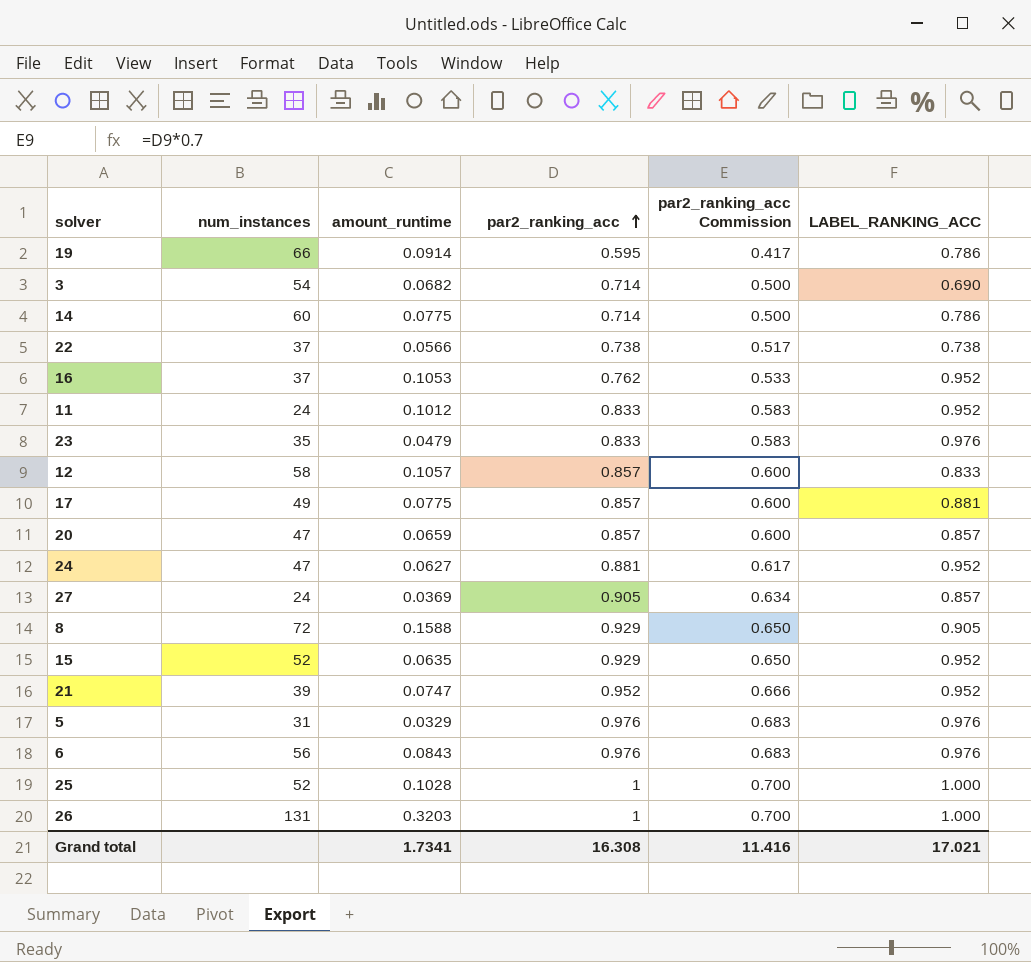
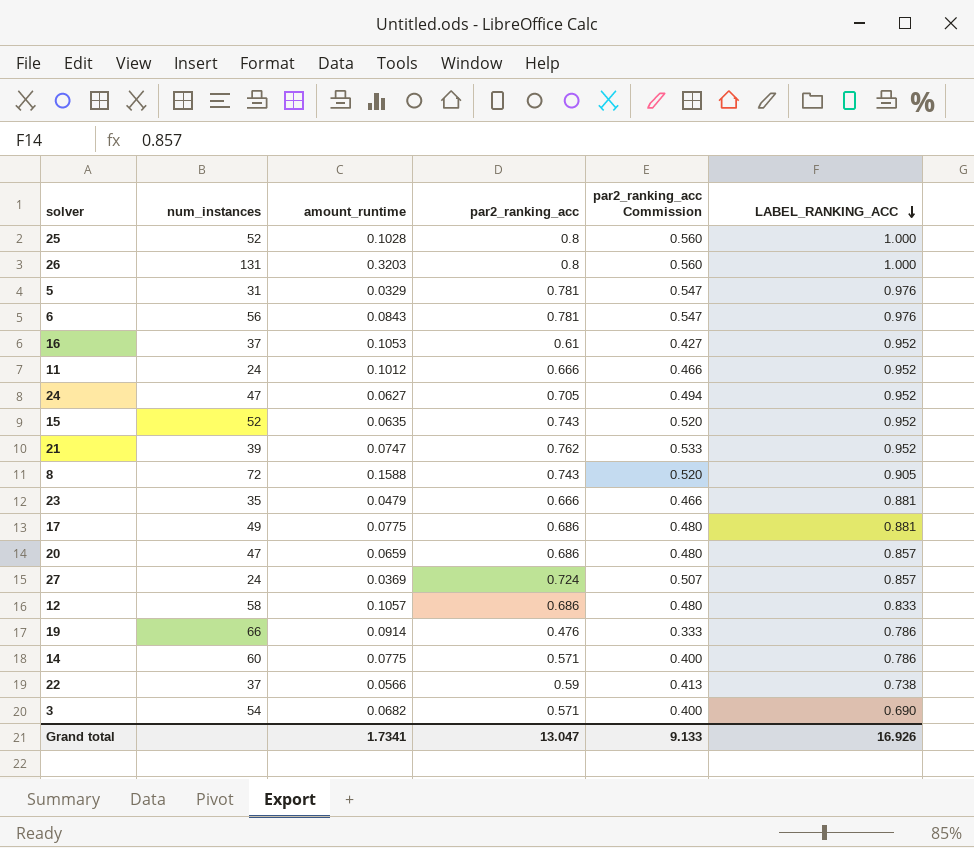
row order: par2_ranking_acc ascending -> LABEL_RANKING_ACC descending
25 | par2_ranking_acc: 1 -> 0.8
25 | par2_ranking_acc Commission: 0.700 -> 0.560
26 | par2_ranking_acc: 1 -> 0.8
26 | par2_ranking_acc Commission: 0.700 -> 0.560
5 | par2_ranking_acc: 0.976 -> 0.781
5 | par2_ranking_acc Commission: 0.683 -> 0.547
6 | par2_ranking_acc: 0.976 -> 0.781
6 | par2_ranking_acc Commission: 0.683 -> 0.547
16 | par2_ranking_acc: 0.762 -> 0.61
16 | par2_ranking_acc Commission: 0.533 -> 0.427
11 | par2_ranking_acc: 0.833 -> 0.666
11 | par2_ranking_acc Commission: 0.583 -> 0.466
24 | par2_ranking_acc: 0.881 -> 0.705
24 | par2_ranking_acc Commission: 0.617 -> 0.494
15 | par2_ranking_acc: 0.929 -> 0.743
15 | par2_ranking_acc Commission: 0.650 -> 0.520
21 | par2_ranking_acc: 0.952 -> 0.762
21 | par2_ranking_acc Commission: 0.666 -> 0.533
8 | par2_ranking_acc: 0.929 -> 0.743
8 | par2_ranking_acc Commission: 0.650 -> 0.520
23 | par2_ranking_acc: 0.833 -> 0.666
23 | par2_ranking_acc Commission: 0.583 -> 0.466
23 | LABEL_RANKING_ACC: 0.976 -> 0.881
17 | par2_ranking_acc: 0.857 -> 0.686
17 | par2_ranking_acc Commission: 0.600 -> 0.480
20 | par2_ranking_acc: 0.857 -> 0.686
20 | par2_ranking_acc Commission: 0.600 -> 0.480
27 | par2_ranking_acc: 0.905 -> 0.724
27 | par2_ranking_acc Commission: 0.634 -> 0.507
12 | par2_ranking_acc: 0.857 -> 0.686
12 | par2_ranking_acc Commission: 0.600 -> 0.480
19 | par2_ranking_acc: 0.595 -> 0.476
19 | par2_ranking_acc Commission: 0.417 -> 0.333
14 | par2_ranking_acc: 0.714 -> 0.571
14 | par2_ranking_acc Commission: 0.500 -> 0.400
22 | par2_ranking_acc: 0.738 -> 0.59
22 | par2_ranking_acc Commission: 0.517 -> 0.413
3 | par2_ranking_acc: 0.714 -> 0.571
3 | par2_ranking_acc Commission: 0.500 -> 0.400
Grand total | par2_ranking_acc: 16.308 -> 13.047
Grand total | par2_ranking_acc Commission: 11.416 -> 9.133
Grand total | LABEL_RANKING_ACC: 17.021 -> 16.926

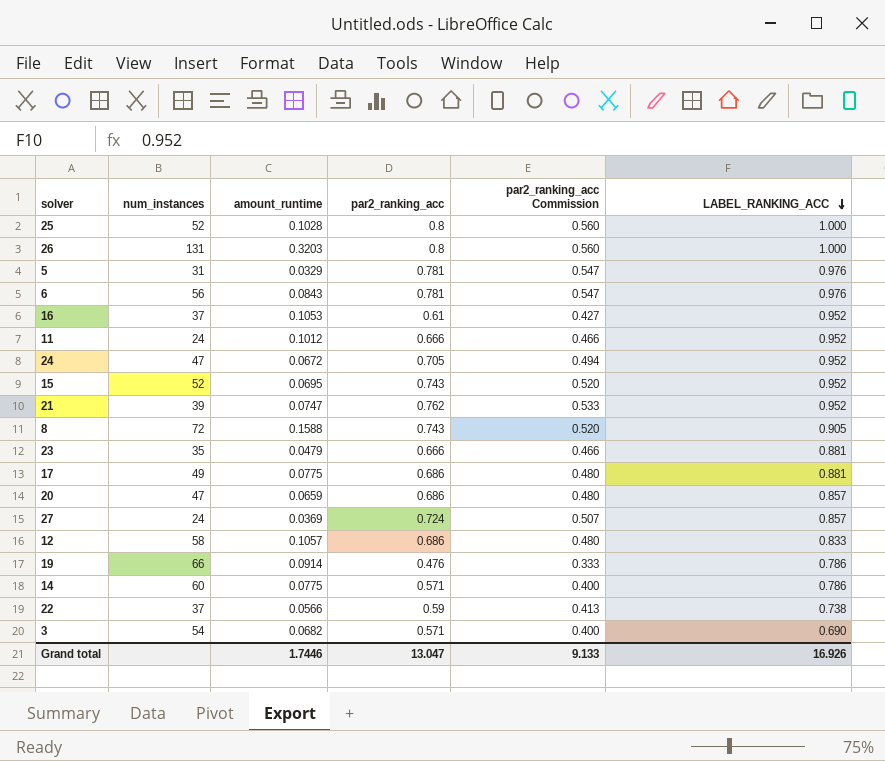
24 | amount_runtime: 0.0627 -> 0.0672
15 | amount_runtime: 0.0635 -> 0.0695
Grand total | amount_runtime: 1.7341 -> 1.7446

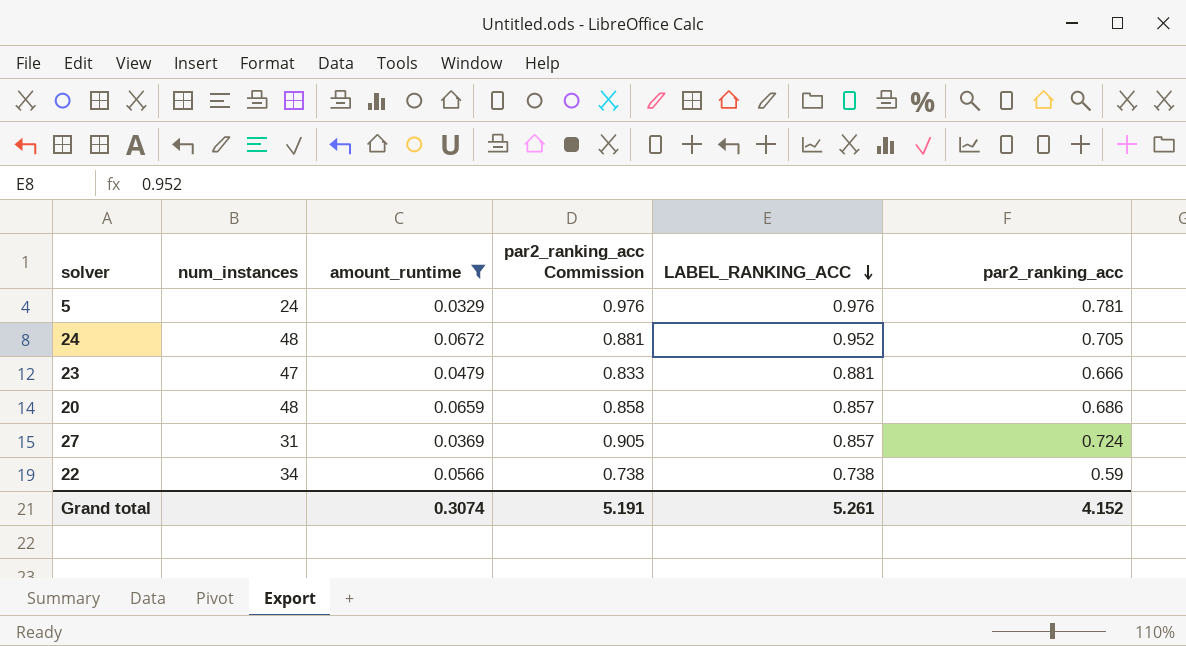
filter: none -> amount_runtime <= 0.0672
column par2_ranking_acc Commission | formula: [par2_ranking_acc] * 0.7 -> [par2_ranking_acc] * 1.25
column par2_ranking_acc | position: 4 -> 6
5 | num_instances: 31 -> 24
24 | num_instances: 47 -> 48
23 | num_instances: 35 -> 47
20 | num_instances: 47 -> 48
27 | num_instances: 24 -> 31
22 | num_instances: 37 -> 34
Grand total | amount_runtime: 1.7446 -> 0.3074
Grand total | par2_ranking_acc Commission: 9.133 -> 5.191
Grand total | LABEL_RANKING_ACC: 16.926 -> 5.261
Grand total | par2_ranking_acc: 13.047 -> 4.152

